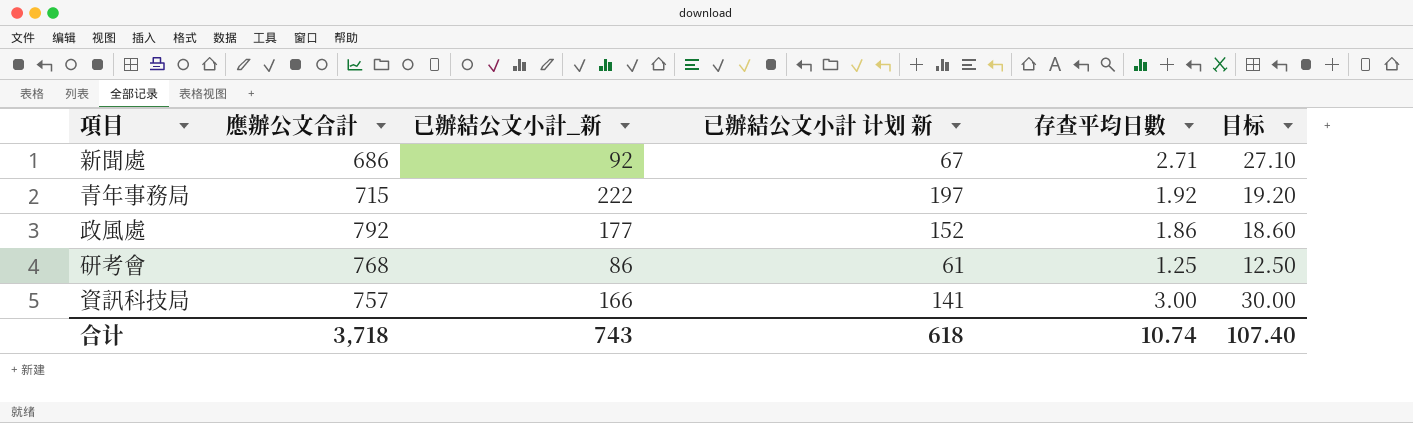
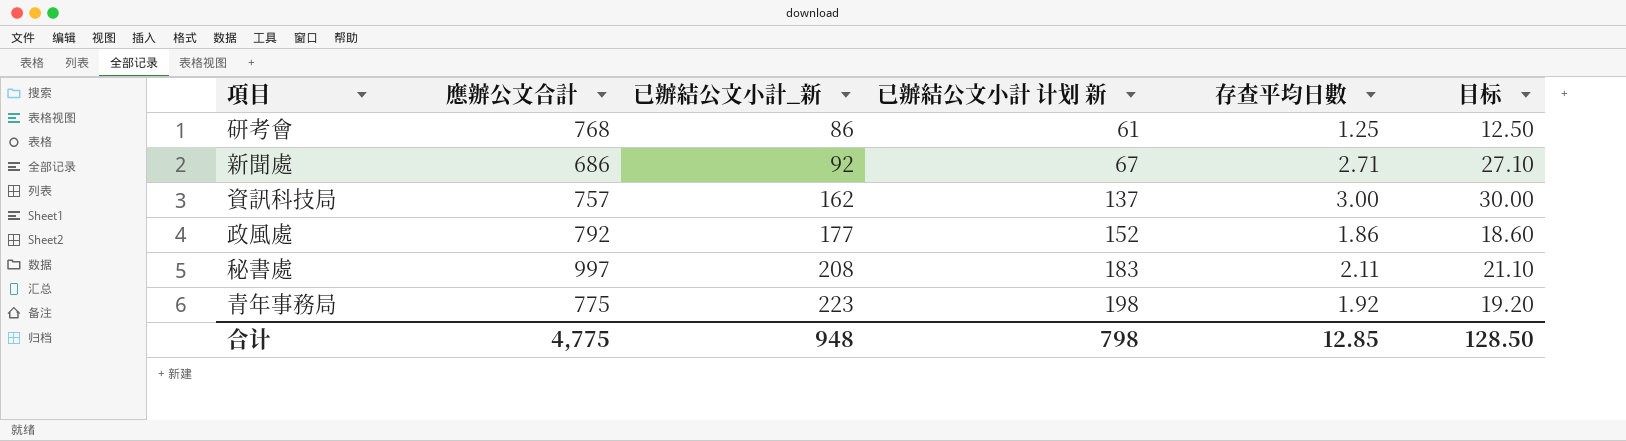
row order: none -> 已辦結公文小計_新 ascending
資訊科技局 | 已辦結公文小計_新: 166 -> 162
資訊科技局 | 已辦結公文小計 计划 新: 141 -> 137
row 秘書處: none -> 997 | 208 | 183 | 2.11 | 21.10
青年事務局 | 應辦公文合計: 715 -> 775
青年事務局 | 已辦結公文小計_新: 222 -> 223
青年事務局 | 已辦結公文小計 计划 新: 197 -> 198
合计 | 應辦公文合計: 3,718 -> 4,775
合计 | 已辦結公文小計_新: 743 -> 948
合计 | 已辦結公文小計 计划 新: 618 -> 798
合计 | 存查平均日數: 10.74 -> 12.85
合计 | 目标: 107.40 -> 128.50

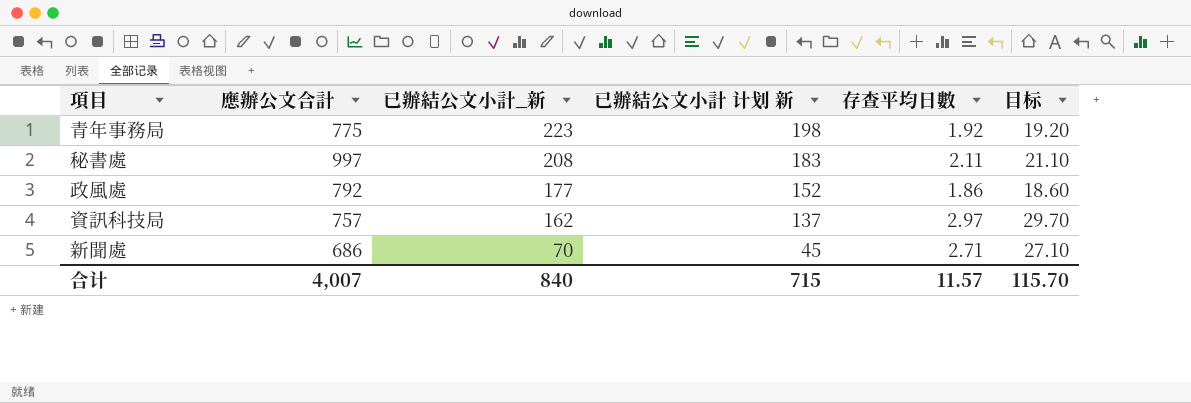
row order: 已辦結公文小計_新 ascending -> 已辦結公文小計_新 descending
row 研考會: 768 | 86 | 61 | 1.25 | 12.50 -> none
資訊科技局 | 存查平均日數: 3.00 -> 2.97
資訊科技局 | 目标: 30.00 -> 29.70
新聞處 | 已辦結公文小計_新: 92 -> 70
新聞處 | 已辦結公文小計 计划 新: 67 -> 45
合计 | 應辦公文合計: 4,775 -> 4,007
合计 | 已辦結公文小計_新: 948 -> 840
合计 | 已辦結公文小計 计划 新: 798 -> 715
合计 | 存查平均日數: 12.85 -> 11.57
合计 | 目标: 128.50 -> 115.70

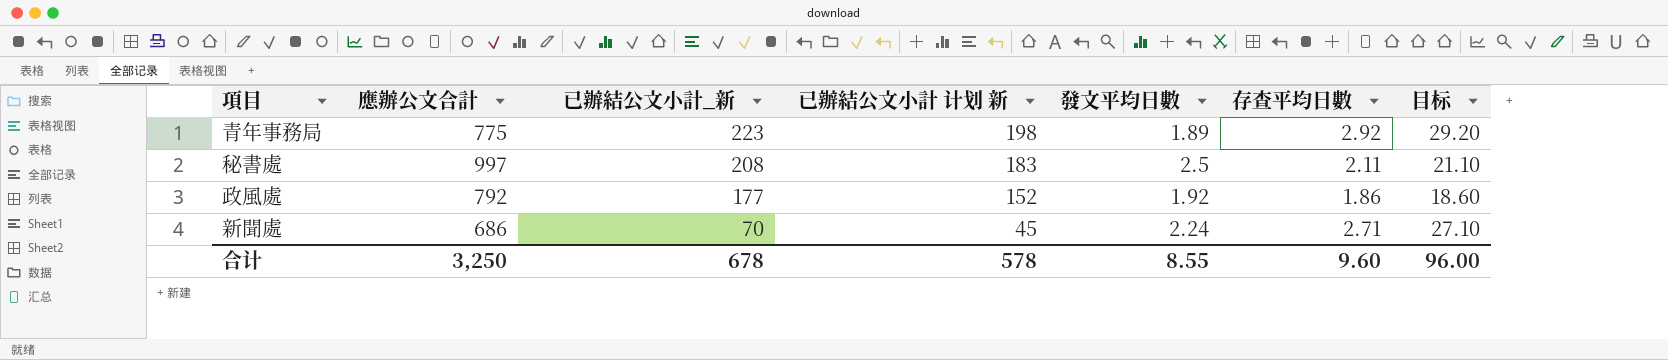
column 發文平均日數 | position: none -> 5
row 資訊科技局: 757 | 162 | 137 | 2.97 | 29.70 -> none
青年事務局 | 存查平均日數: 1.92 -> 2.92
青年事務局 | 目标: 19.20 -> 29.20
合计 | 應辦公文合計: 4,007 -> 3,250
合计 | 已辦結公文小計_新: 840 -> 678
合计 | 已辦結公文小計 计划 新: 715 -> 578
合计 | 存查平均日數: 11.57 -> 9.60
合计 | 目标: 115.70 -> 96.00

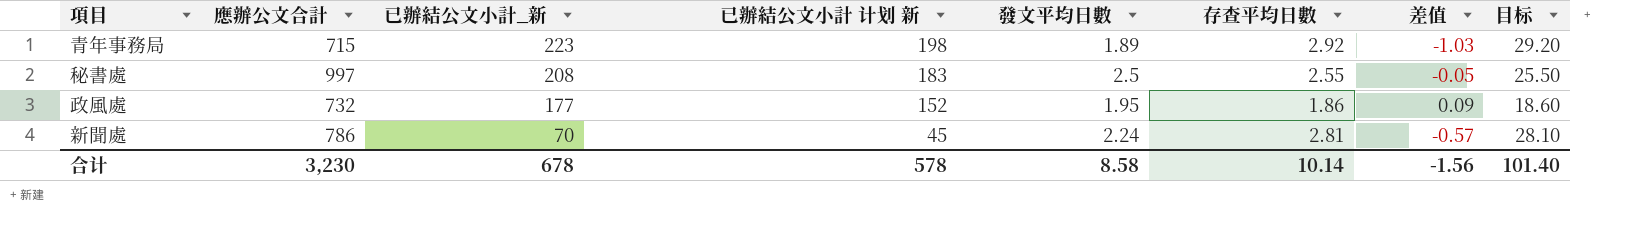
column 差值 | formula: none -> [發文平均日數] - [存查平均日數]
青年事務局 | 應辦公文合計: 775 -> 715
秘書處 | 存查平均日數: 2.11 -> 2.55
秘書處 | 目标: 21.10 -> 25.50
政風處 | 應辦公文合計: 792 -> 732
政風處 | 發文平均日數: 1.92 -> 1.95
新聞處 | 應辦公文合計: 686 -> 786
新聞處 | 存查平均日數: 2.71 -> 2.81
新聞處 | 目标: 27.10 -> 28.10
合计 | 應辦公文合計: 3,250 -> 3,230
合计 | 發文平均日數: 8.55 -> 8.58
合计 | 存查平均日數: 9.60 -> 10.14
合计 | 目标: 96.00 -> 101.40

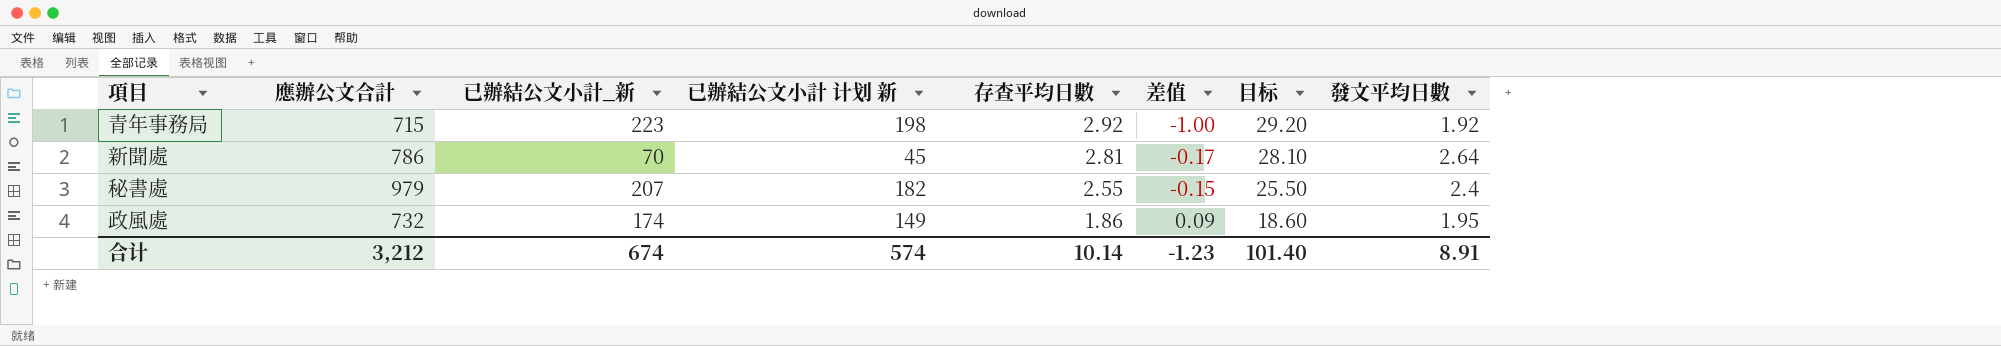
row order: 已辦結公文小計_新 descending -> 存查平均日數 descending
column 發文平均日數 | position: 5 -> 8
青年事務局 | 差值: -1.03 -> -1.00
青年事務局 | 發文平均日數: 1.89 -> 1.92
新聞處 | 差值: -0.57 -> -0.17
新聞處 | 發文平均日數: 2.24 -> 2.64
秘書處 | 應辦公文合計: 997 -> 979
秘書處 | 已辦結公文小計_新: 208 -> 207
秘書處 | 已辦結公文小計 计划 新: 183 -> 182
秘書處 | 差值: -0.05 -> -0.15
秘書處 | 發文平均日數: 2.5 -> 2.4
政風處 | 已辦結公文小計_新: 177 -> 174
政風處 | 已辦結公文小計 计划 新: 152 -> 149
合计 | 應辦公文合計: 3,230 -> 3,212
合计 | 已辦結公文小計_新: 678 -> 674
合计 | 已辦結公文小計 计划 新: 578 -> 574
合计 | 差值: -1.56 -> -1.23
合计 | 發文平均日數: 8.58 -> 8.91

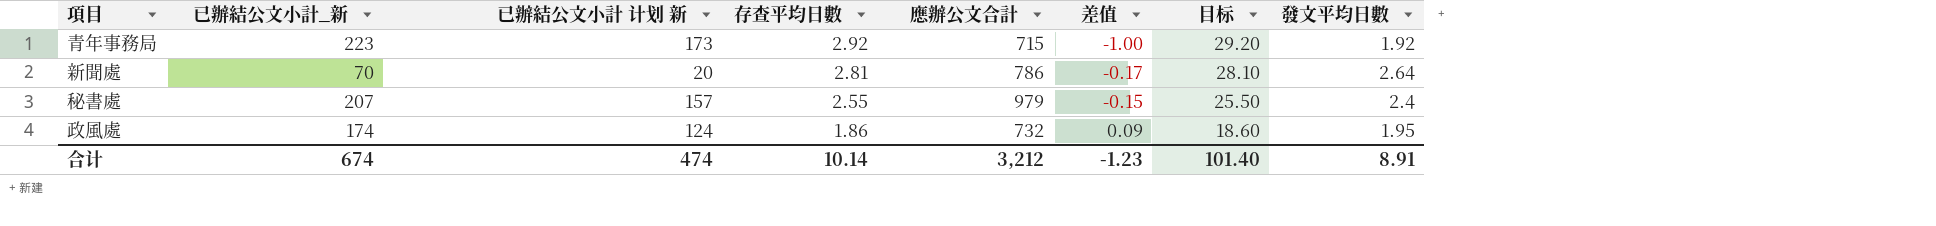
column 已辦結公文小計 计划 新 | formula: [已辦結公文小計_新] - 25 -> [已辦結公文小計_新] - 50
column 應辦公文合計 | position: 2 -> 5
合计 | 已辦結公文小計 计划 新: 574 -> 474

